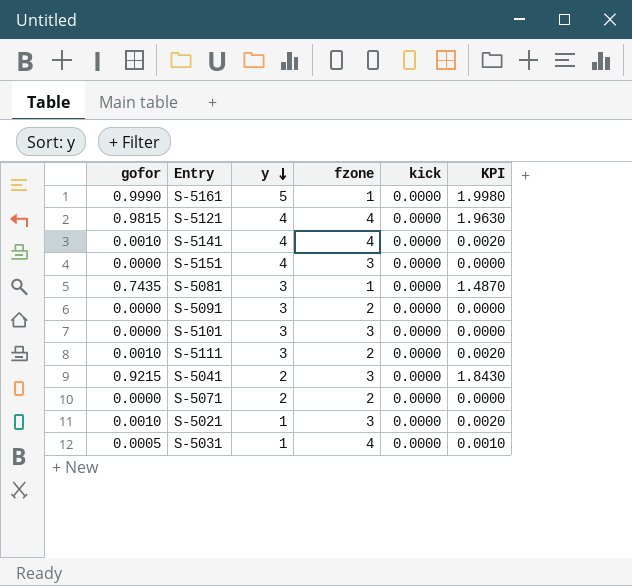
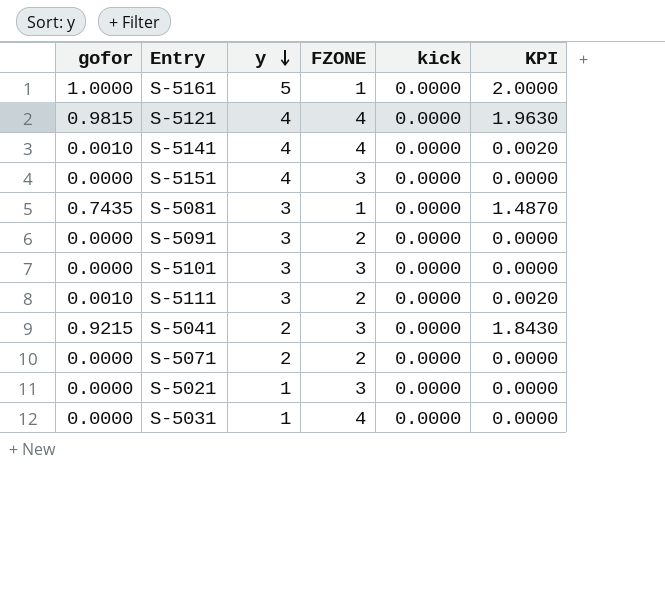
column name: fzone -> FZONE
S-5161 | gofor: 0.9990 -> 1.0000
S-5161 | KPI: 1.9980 -> 2.0000
S-5021 | gofor: 0.0010 -> 0.0000
S-5021 | KPI: 0.0020 -> 0.0000
S-5031 | gofor: 0.0005 -> 0.0000
S-5031 | KPI: 0.0010 -> 0.0000

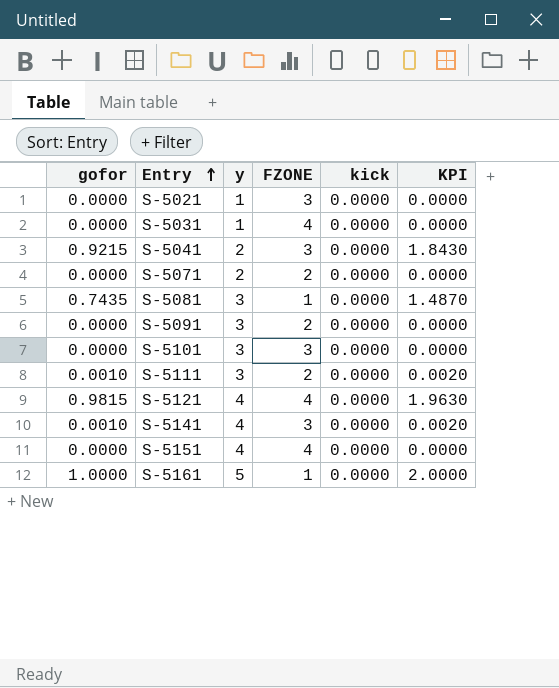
row order: y descending -> Entry ascending
S-5141 | FZONE: 4 -> 3
S-5151 | FZONE: 3 -> 4

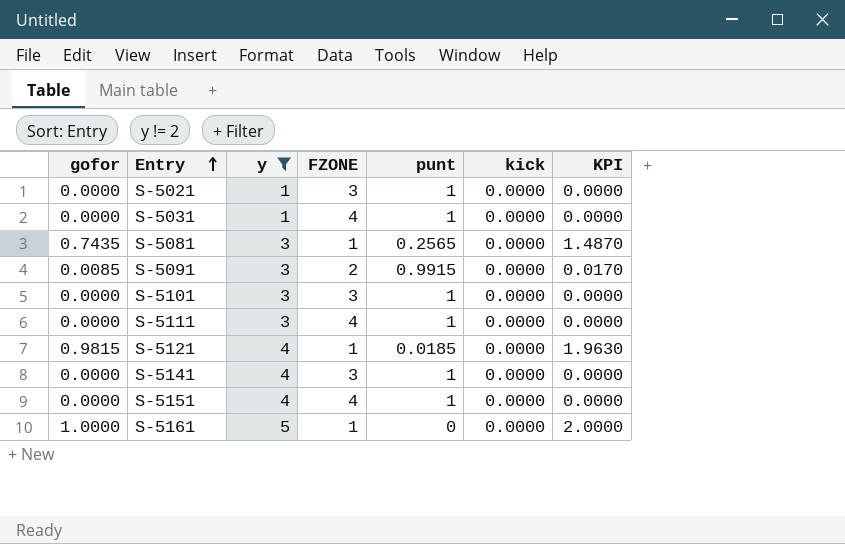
filter: none -> y != 2
column punt | position: none -> 5
S-5091 | gofor: 0.0000 -> 0.0085
S-5091 | KPI: 0.0000 -> 0.0170
S-5111 | gofor: 0.0010 -> 0.0000
S-5111 | FZONE: 2 -> 4
S-5111 | KPI: 0.0020 -> 0.0000
S-5121 | FZONE: 4 -> 1
S-5141 | gofor: 0.0010 -> 0.0000
S-5141 | KPI: 0.0020 -> 0.0000

